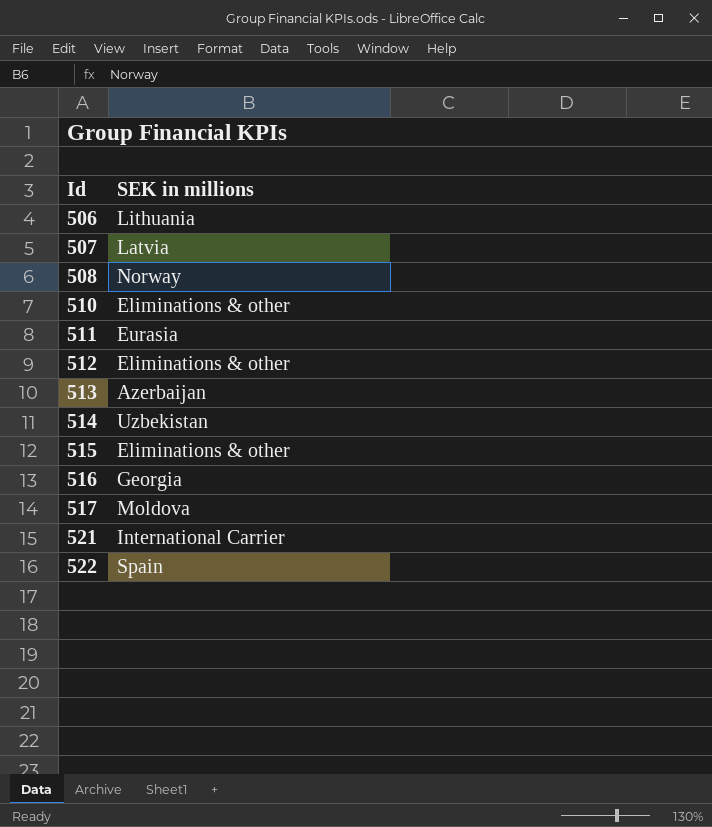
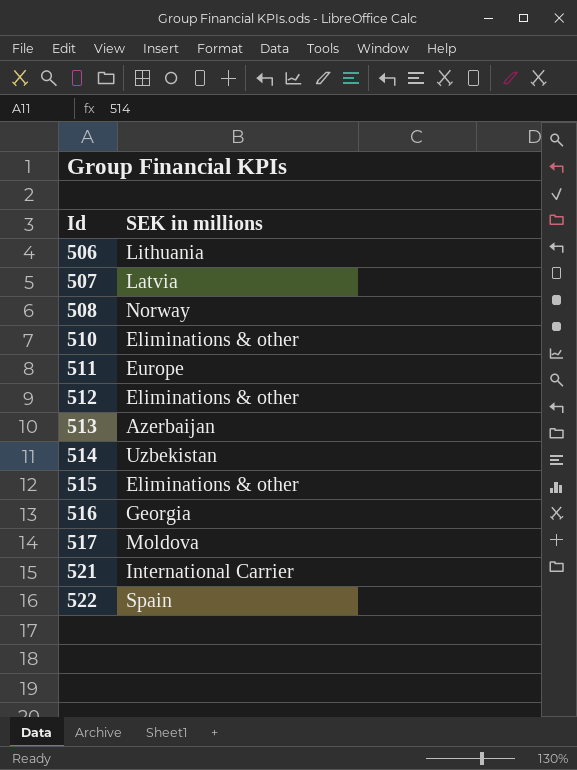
511 | SEK in millions: Eurasia -> Europe

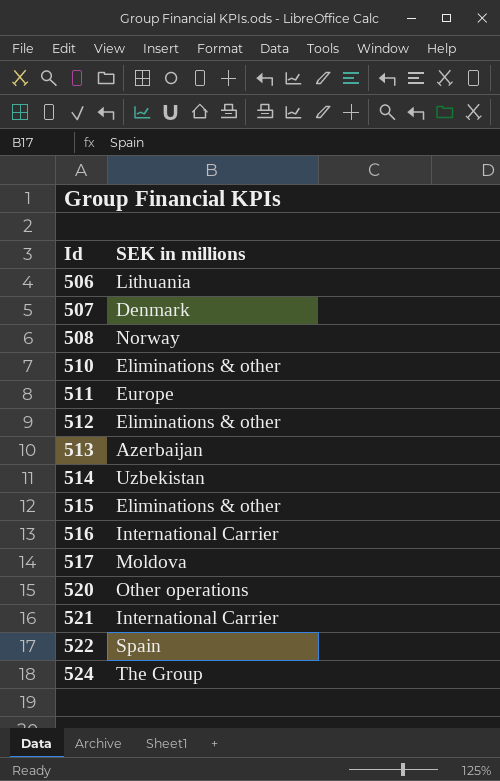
507 | SEK in millions: Latvia -> Denmark
516 | SEK in millions: Georgia -> International Carrier
row 520: none -> Other operations
row 524: none -> The Group

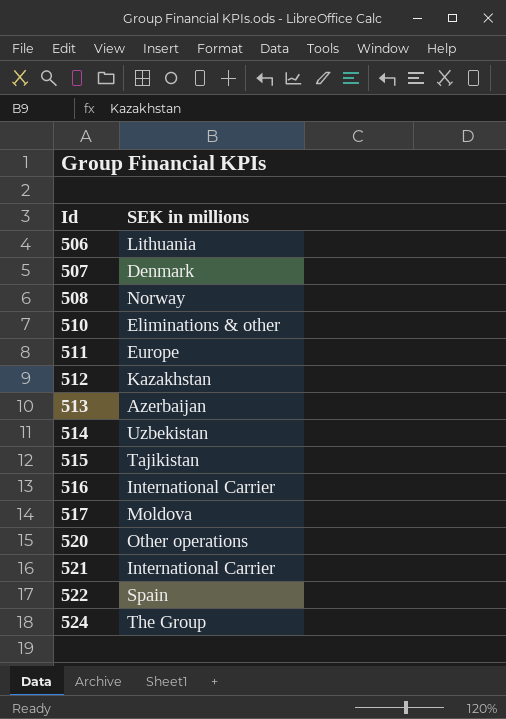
512 | SEK in millions: Eliminations & other -> Kazakhstan
515 | SEK in millions: Eliminations & other -> Tajikistan

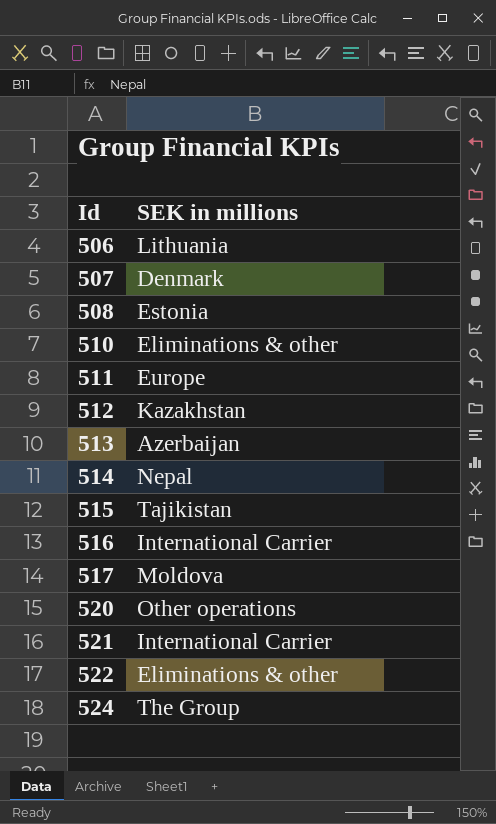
508 | SEK in millions: Norway -> Estonia
514 | SEK in millions: Uzbekistan -> Nepal
522 | SEK in millions: Spain -> Eliminations & other

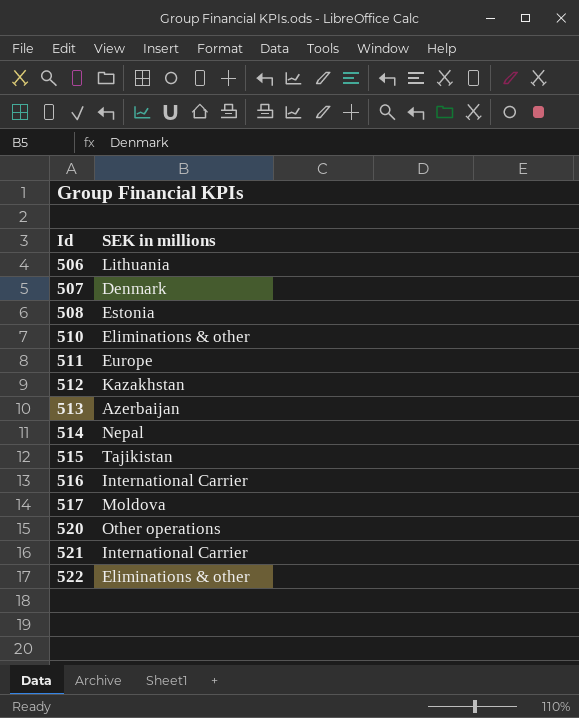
row 524: The Group -> none

